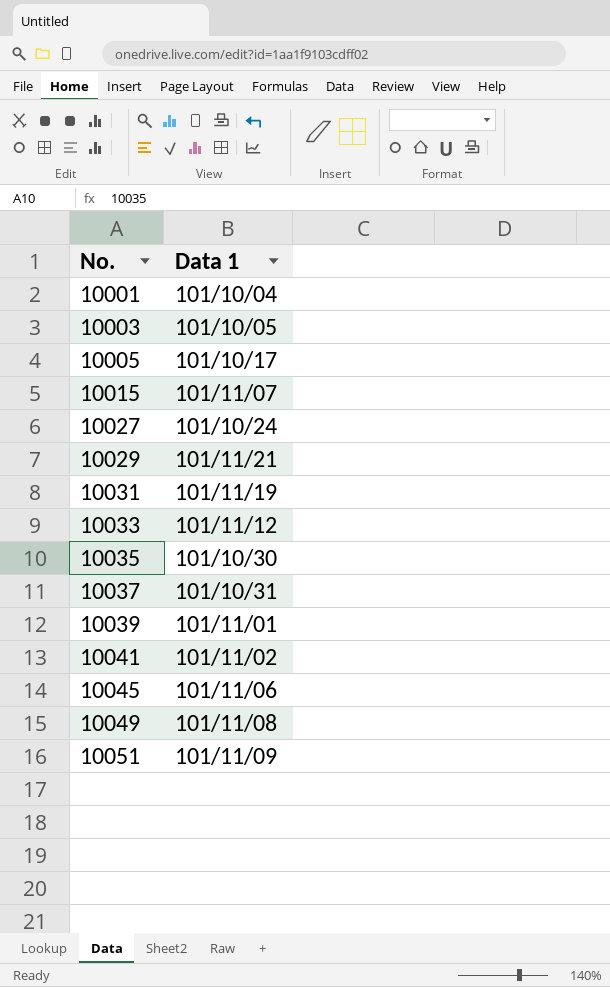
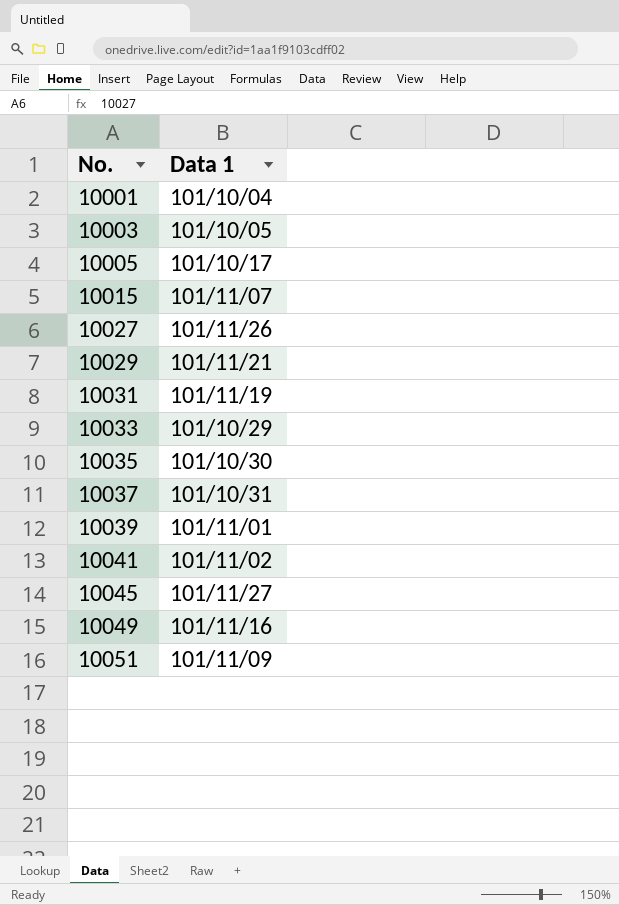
10027 | Data 1: 101/10/24 -> 101/11/26
10033 | Data 1: 101/11/12 -> 101/10/29
10045 | Data 1: 101/11/06 -> 101/11/27
10049 | Data 1: 101/11/08 -> 101/11/16

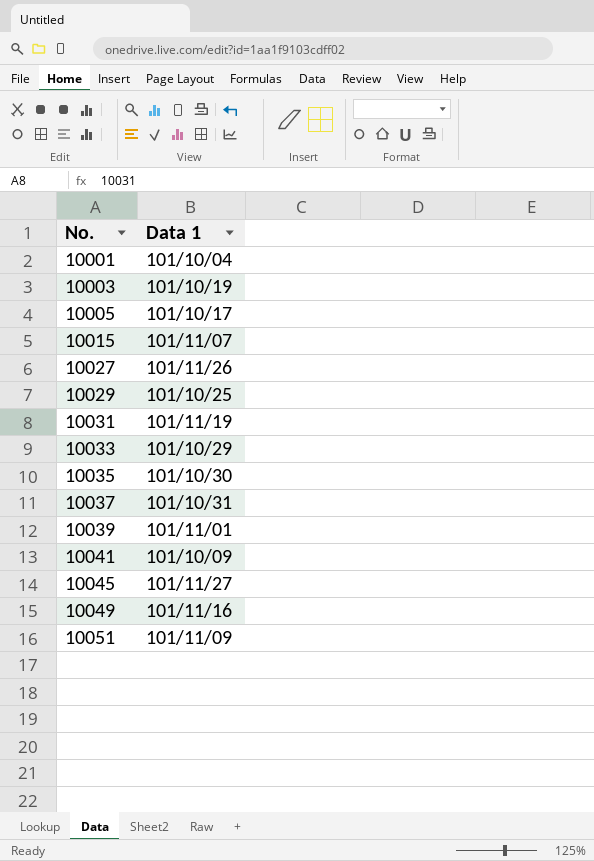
10003 | Data 1: 101/10/05 -> 101/10/19
10029 | Data 1: 101/11/21 -> 101/10/25
10041 | Data 1: 101/11/02 -> 101/10/09

